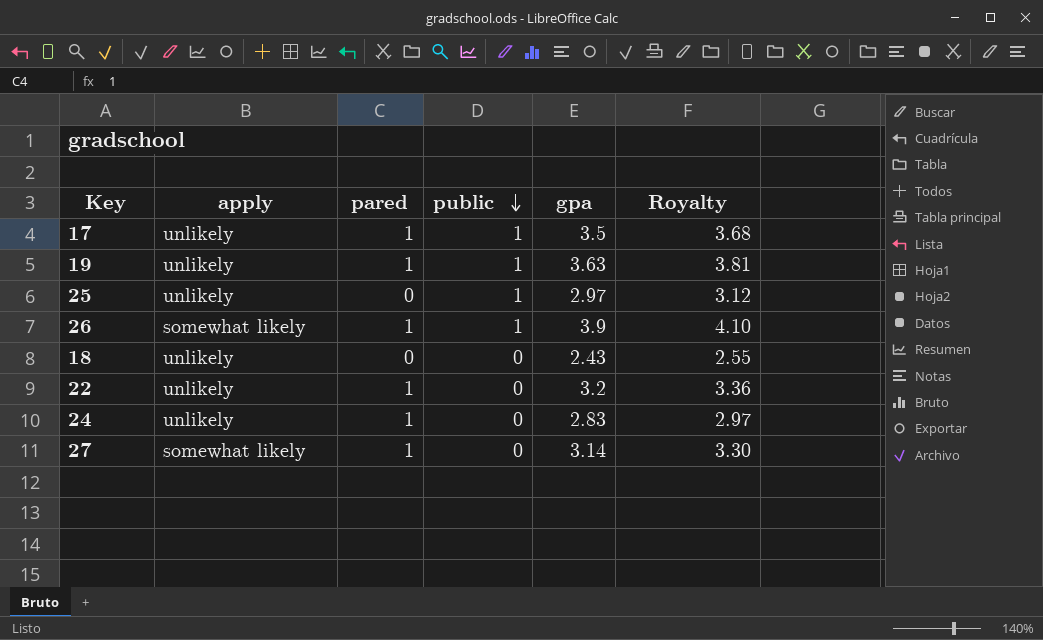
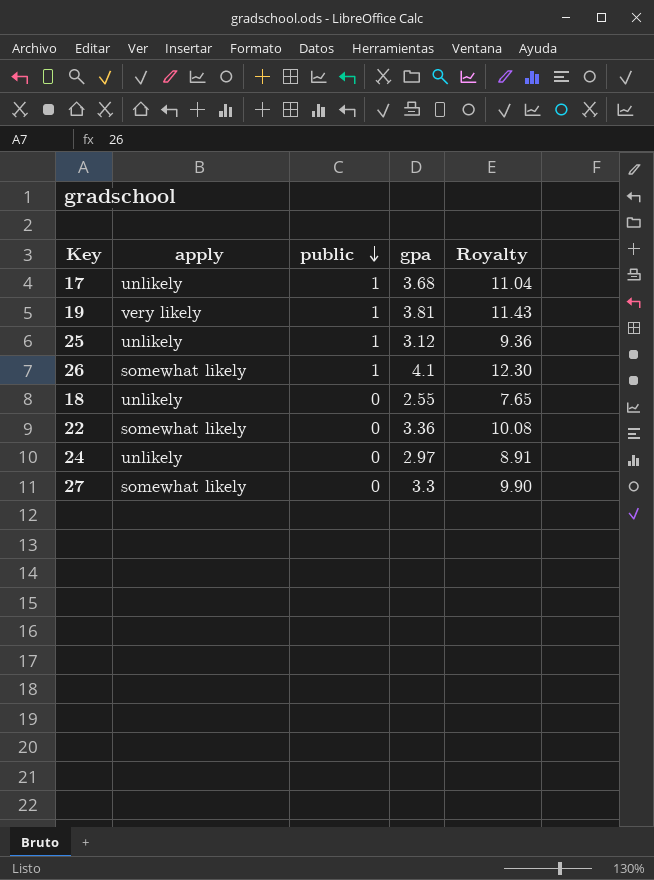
column pared | position: 3 -> none
column Royalty | formula: [gpa] * 1.05 -> [gpa] * 3
17 | gpa: 3.5 -> 3.68
19 | apply: unlikely -> very likely
19 | gpa: 3.63 -> 3.81
25 | gpa: 2.97 -> 3.12
26 | gpa: 3.9 -> 4.1
18 | gpa: 2.43 -> 2.55
22 | apply: unlikely -> somewhat likely
22 | gpa: 3.2 -> 3.36
24 | gpa: 2.83 -> 2.97
27 | gpa: 3.14 -> 3.3

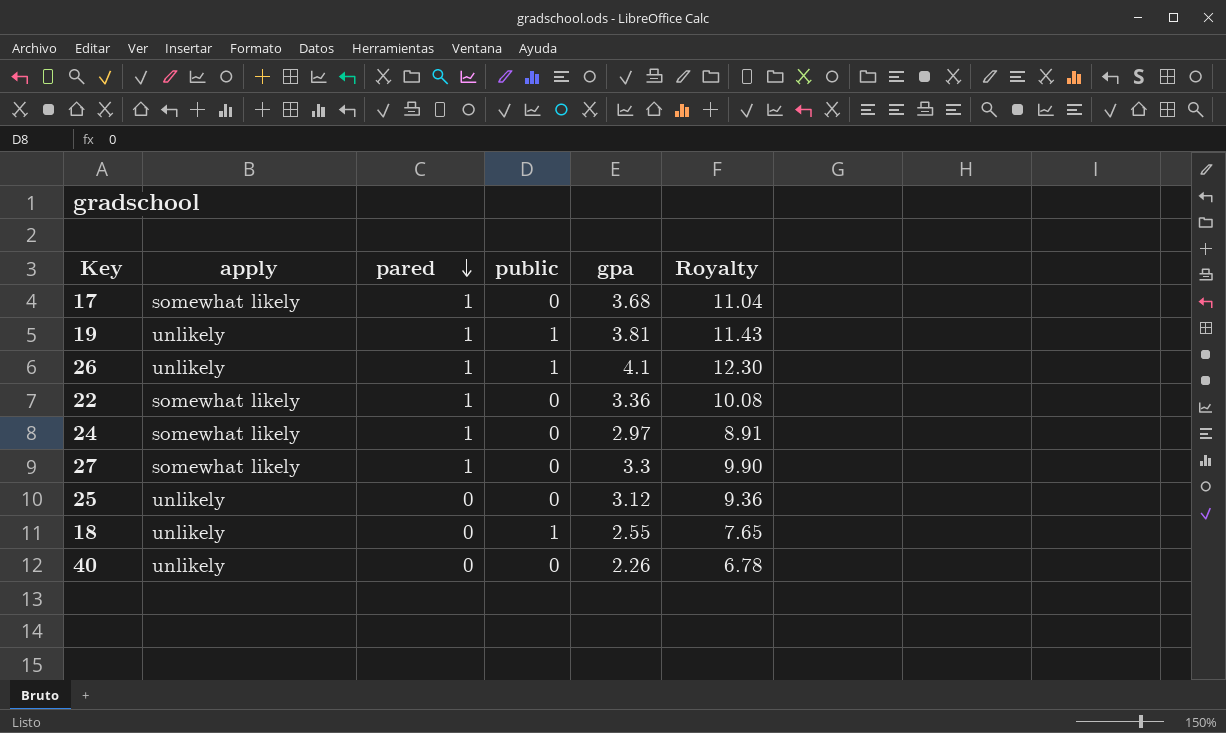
row order: public descending -> pared descending
column pared | position: none -> 3
17 | apply: unlikely -> somewhat likely
17 | public: 1 -> 0
19 | apply: very likely -> unlikely
26 | apply: somewhat likely -> unlikely
24 | apply: unlikely -> somewhat likely
25 | public: 1 -> 0
18 | public: 0 -> 1
row 40: none -> unlikely | 0 | 0 | 2.26 | 6.78

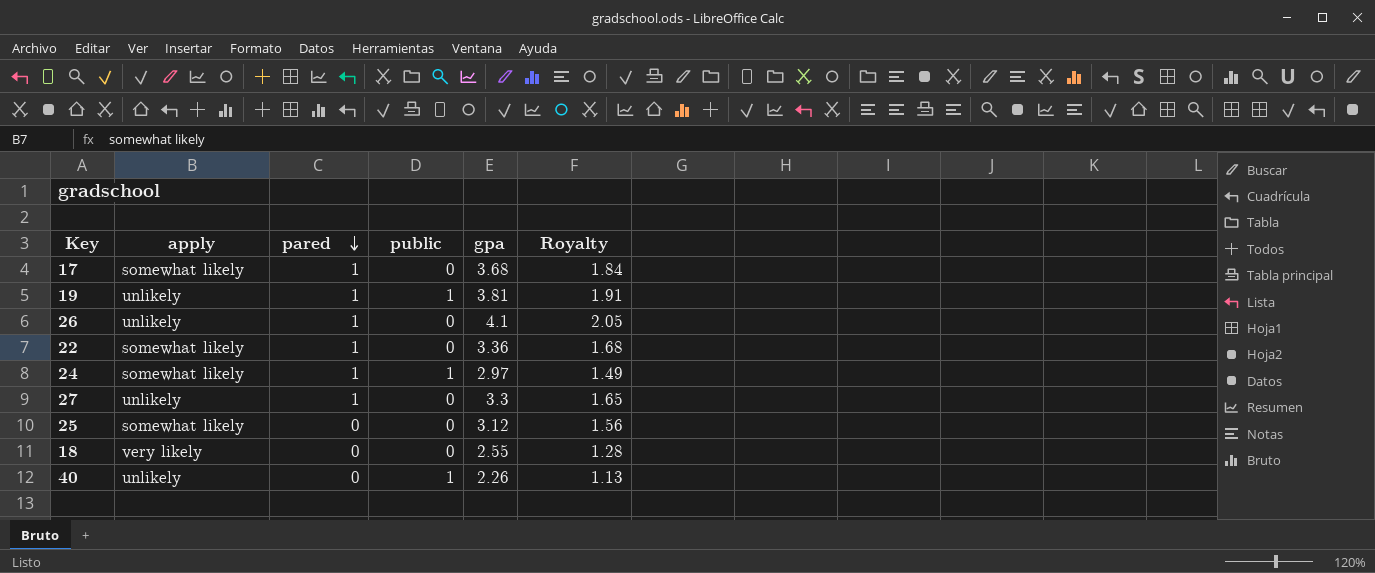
column Royalty | formula: [gpa] * 3 -> [gpa] * 0.5
26 | public: 1 -> 0
24 | public: 0 -> 1
27 | apply: somewhat likely -> unlikely
25 | apply: unlikely -> somewhat likely
18 | apply: unlikely -> very likely
18 | public: 1 -> 0
40 | public: 0 -> 1

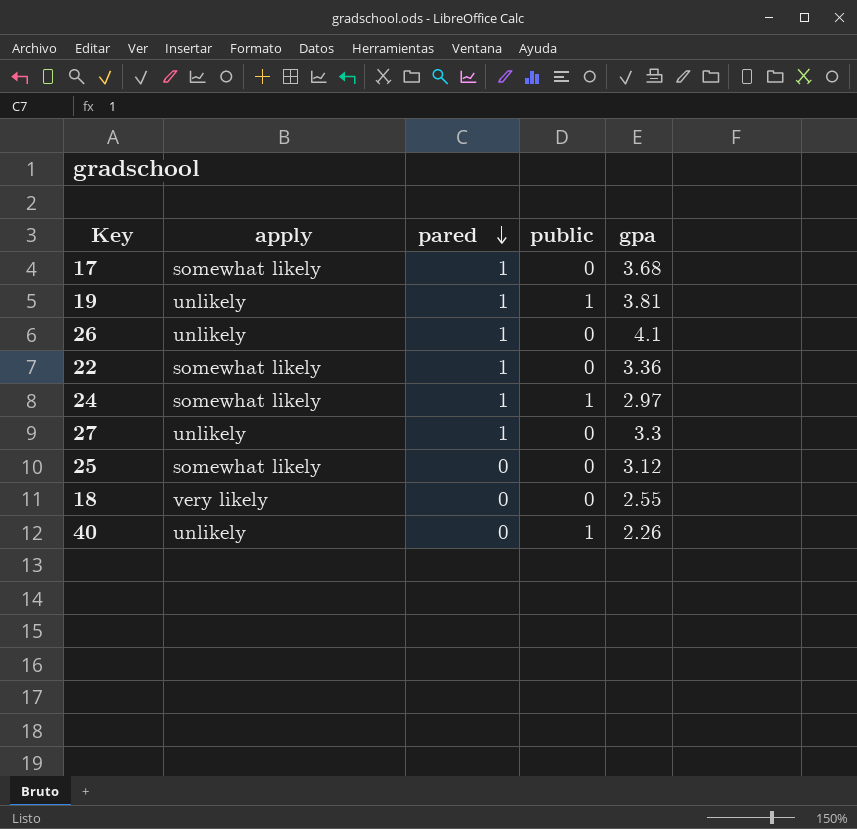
column Royalty | formula: [gpa] * 0.5 -> none

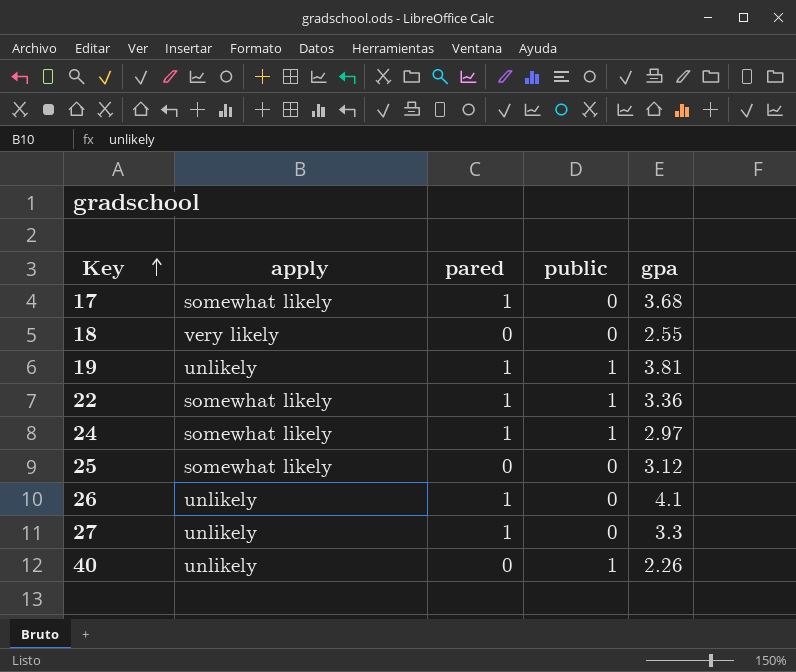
row order: pared descending -> Key ascending
22 | public: 0 -> 1

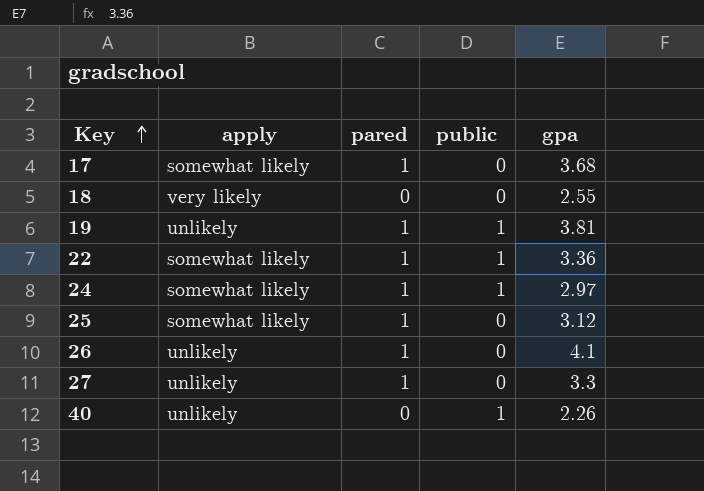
25 | pared: 0 -> 1

